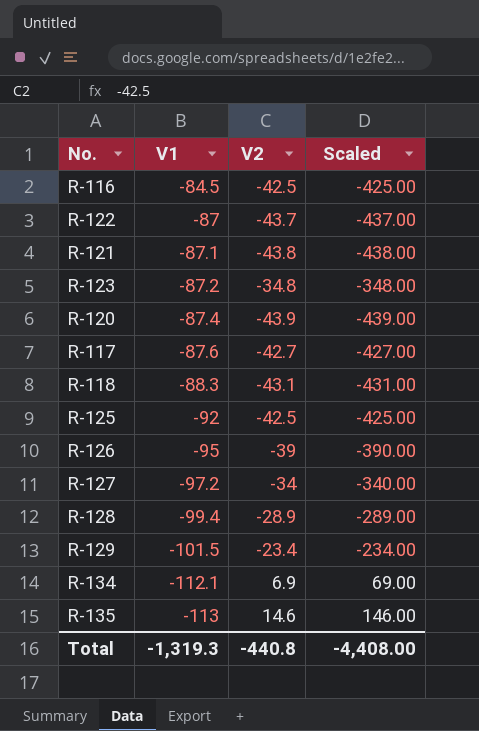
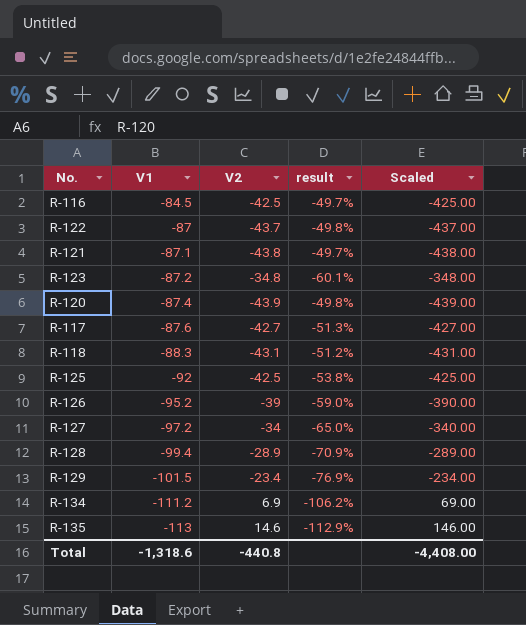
column result | formula: none -> ([V2] - [V1]) / [V1]
R-126 | V1: -95 -> -95.2
R-134 | V1: -112.1 -> -111.2
Total | V1: -1,319.3 -> -1,318.6

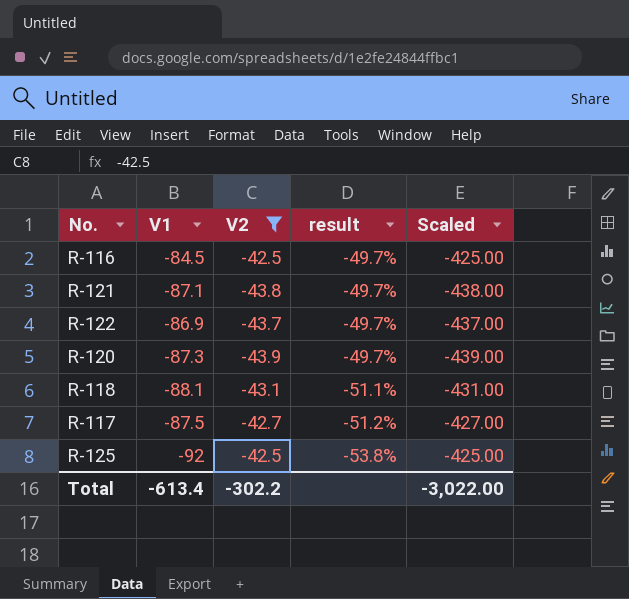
filter: none -> V2 <= -42.5
row order: V1 descending -> result descending
R-122 | V1: -87 -> -86.9
R-122 | result: -49.8% -> -49.7%
R-120 | V1: -87.4 -> -87.3
R-120 | result: -49.8% -> -49.7%
R-118 | V1: -88.3 -> -88.1
R-118 | result: -51.2% -> -51.1%
R-117 | V1: -87.6 -> -87.5
R-117 | result: -51.3% -> -51.2%
Total | V1: -1,318.6 -> -613.4
Total | V2: -440.8 -> -302.2
Total | Scaled: -4,408.00 -> -3,022.00

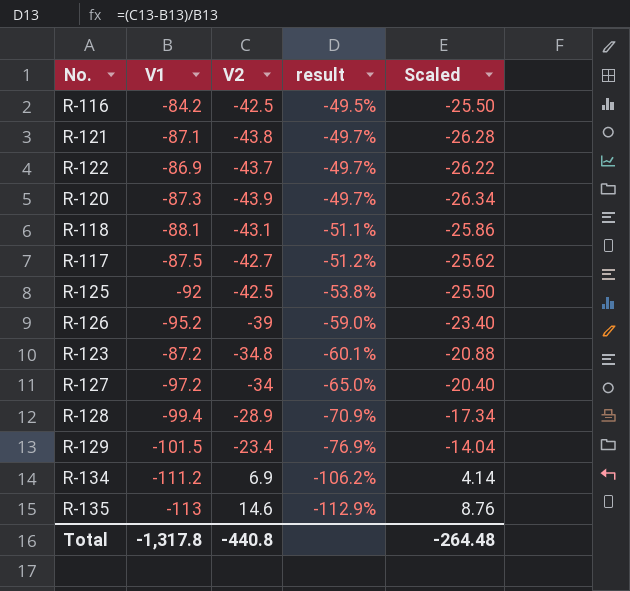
filter: V2 <= -42.5 -> none
column Scaled | formula: [V2] * 10 -> [V2] * 0.6
R-116 | V1: -84.5 -> -84.2
R-116 | result: -49.7% -> -49.5%
Total | V1: -613.4 -> -1,317.8
Total | V2: -302.2 -> -440.8
Total | Scaled: -3,022.00 -> -264.48

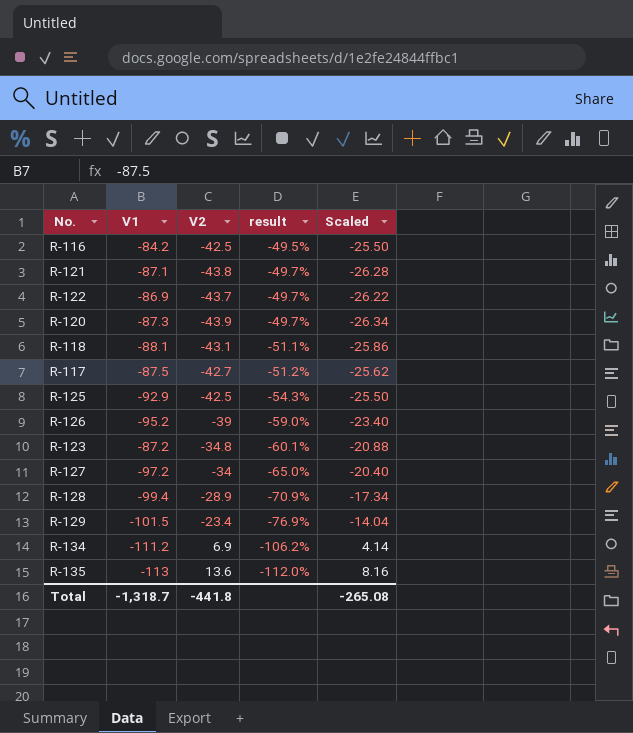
R-125 | V1: -92 -> -92.9
R-125 | result: -53.8% -> -54.3%
R-135 | V2: 14.6 -> 13.6
R-135 | result: -112.9% -> -112.0%
R-135 | Scaled: 8.76 -> 8.16
Total | V1: -1,317.8 -> -1,318.7
Total | V2: -440.8 -> -441.8
Total | Scaled: -264.48 -> -265.08

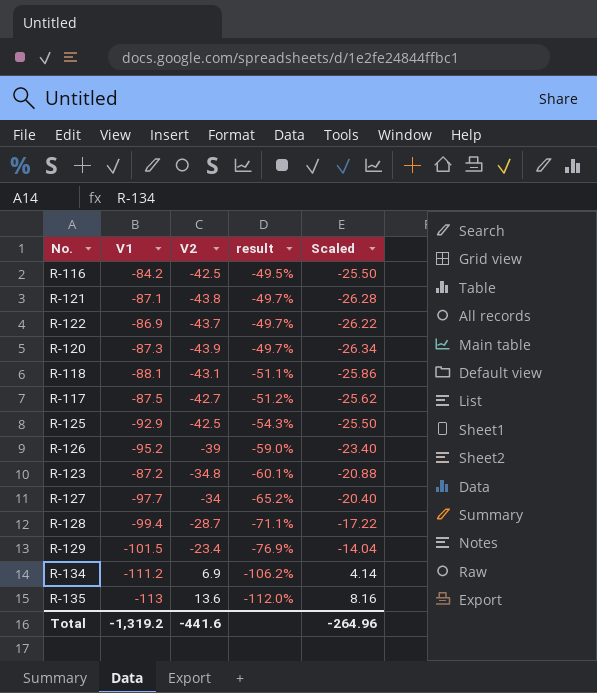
R-127 | V1: -97.2 -> -97.7
R-127 | result: -65.0% -> -65.2%
R-128 | V2: -28.9 -> -28.7
R-128 | result: -70.9% -> -71.1%
R-128 | Scaled: -17.34 -> -17.22
Total | V1: -1,318.7 -> -1,319.2
Total | V2: -441.8 -> -441.6
Total | Scaled: -265.08 -> -264.96

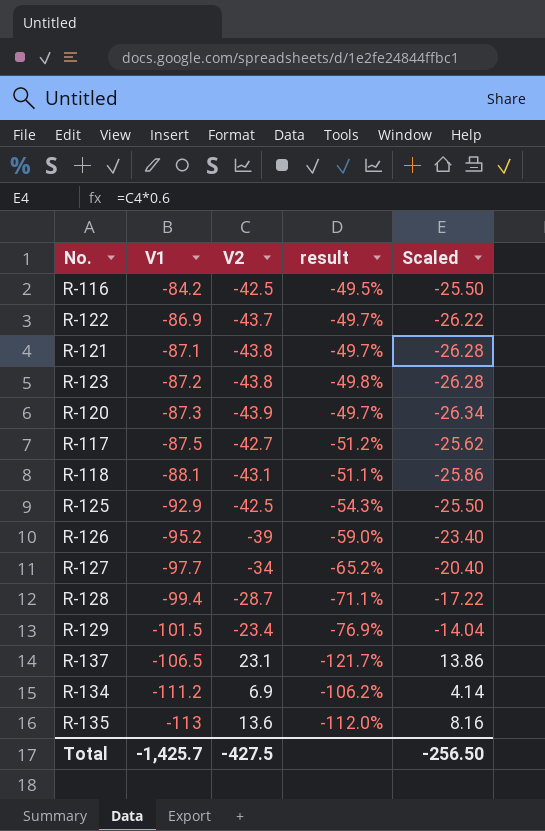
row order: result descending -> V1 descending
R-123 | V2: -34.8 -> -43.8
R-123 | result: -60.1% -> -49.8%
R-123 | Scaled: -20.88 -> -26.28
row R-137: none -> -106.5 | 23.1 | -121.7% | 13.86
Total | V1: -1,319.2 -> -1,425.7
Total | V2: -441.6 -> -427.5
Total | Scaled: -264.96 -> -256.50

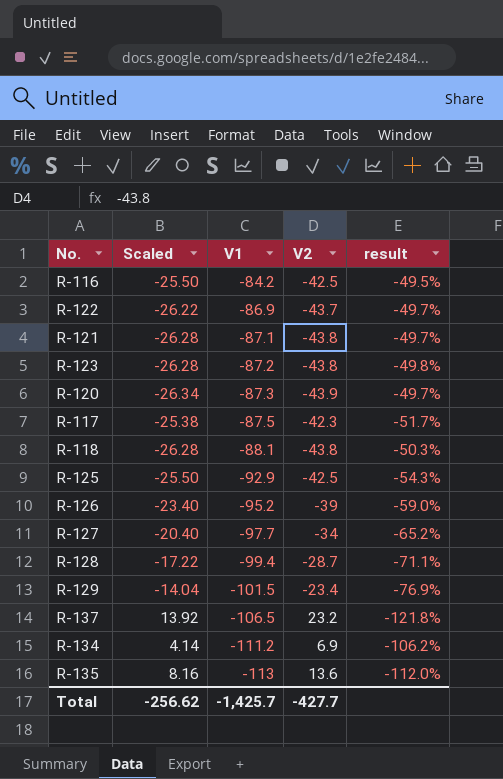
column Scaled | position: 5 -> 2
R-117 | Scaled: -25.62 -> -25.38
R-117 | V2: -42.7 -> -42.3
R-117 | result: -51.2% -> -51.7%
R-118 | Scaled: -25.86 -> -26.28
R-118 | V2: -43.1 -> -43.8
R-118 | result: -51.1% -> -50.3%
R-137 | Scaled: 13.86 -> 13.92
R-137 | V2: 23.1 -> 23.2
R-137 | result: -121.7% -> -121.8%
Total | Scaled: -256.50 -> -256.62
Total | V2: -427.5 -> -427.7

